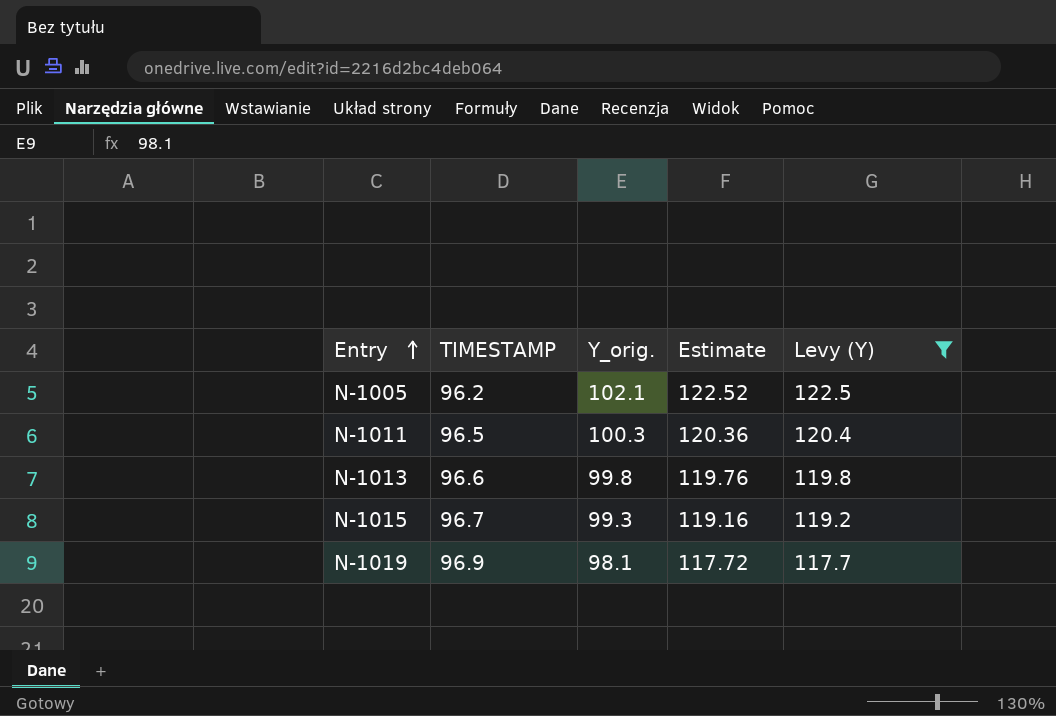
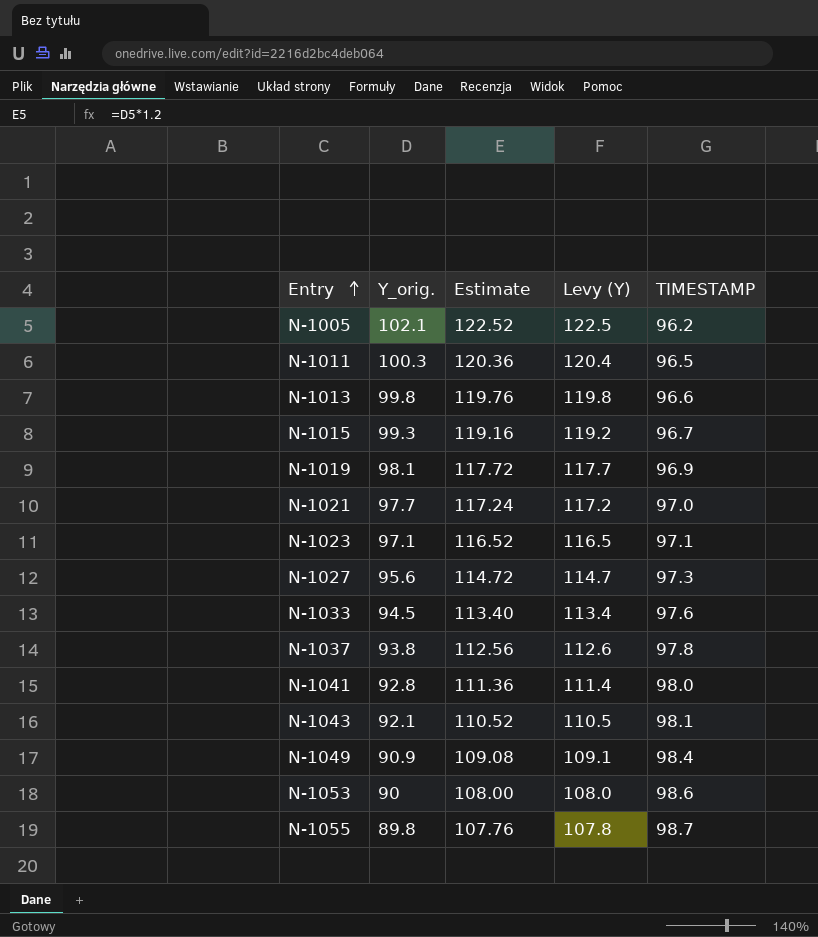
filter: Levy (Y) >= 117.7 -> none
column TIMESTAMP | position: 2 -> 5

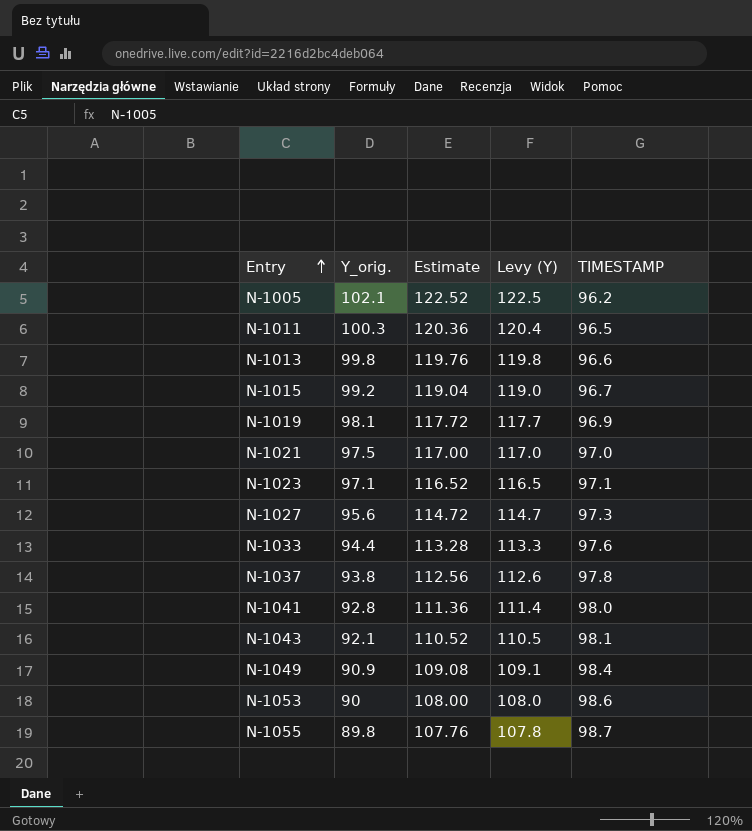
N-1015 | Y_orig.: 99.3 -> 99.2
N-1015 | Estimate: 119.16 -> 119.04
N-1015 | Levy (Y): 119.2 -> 119.0
N-1021 | Y_orig.: 97.7 -> 97.5
N-1021 | Estimate: 117.24 -> 117.00
N-1021 | Levy (Y): 117.2 -> 117.0
N-1033 | Y_orig.: 94.5 -> 94.4
N-1033 | Estimate: 113.40 -> 113.28
N-1033 | Levy (Y): 113.4 -> 113.3

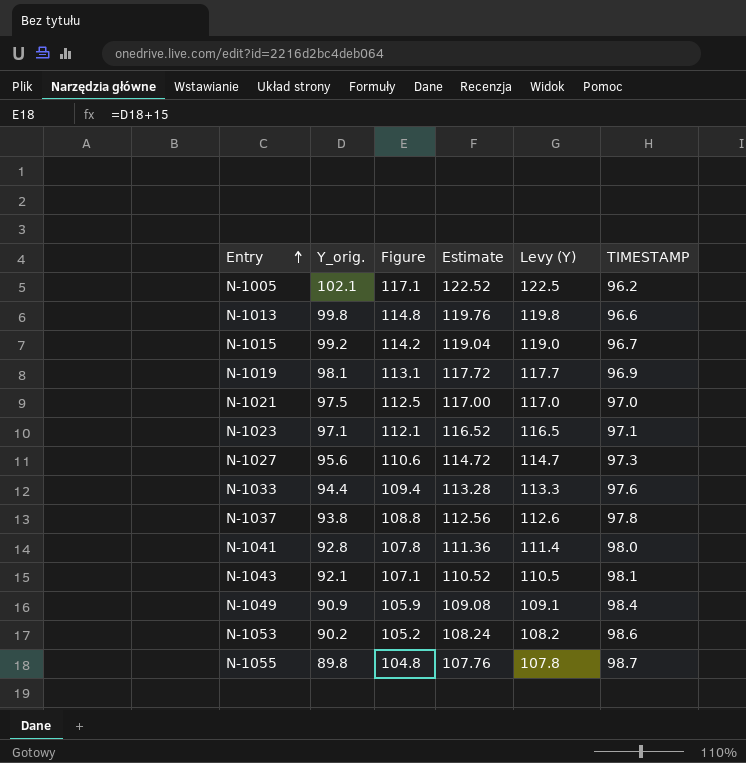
column Figure | formula: none -> [Y_orig.] + 15
row N-1011: 100.3 | 120.36 | 120.4 | 96.5 -> none
N-1053 | Y_orig.: 90 -> 90.2
N-1053 | Estimate: 108.00 -> 108.24
N-1053 | Levy (Y): 108.0 -> 108.2

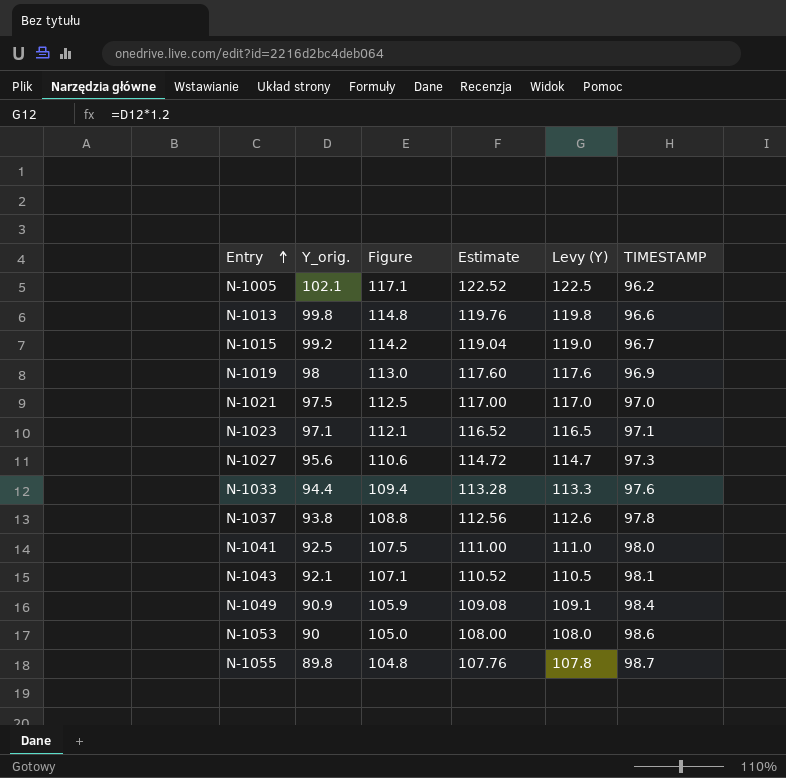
N-1019 | Y_orig.: 98.1 -> 98
N-1019 | Figure: 113.1 -> 113.0
N-1019 | Estimate: 117.72 -> 117.60
N-1019 | Levy (Y): 117.7 -> 117.6
N-1041 | Y_orig.: 92.8 -> 92.5
N-1041 | Figure: 107.8 -> 107.5
N-1041 | Estimate: 111.36 -> 111.00
N-1041 | Levy (Y): 111.4 -> 111.0
N-1053 | Y_orig.: 90.2 -> 90
N-1053 | Figure: 105.2 -> 105.0
N-1053 | Estimate: 108.24 -> 108.00
N-1053 | Levy (Y): 108.2 -> 108.0

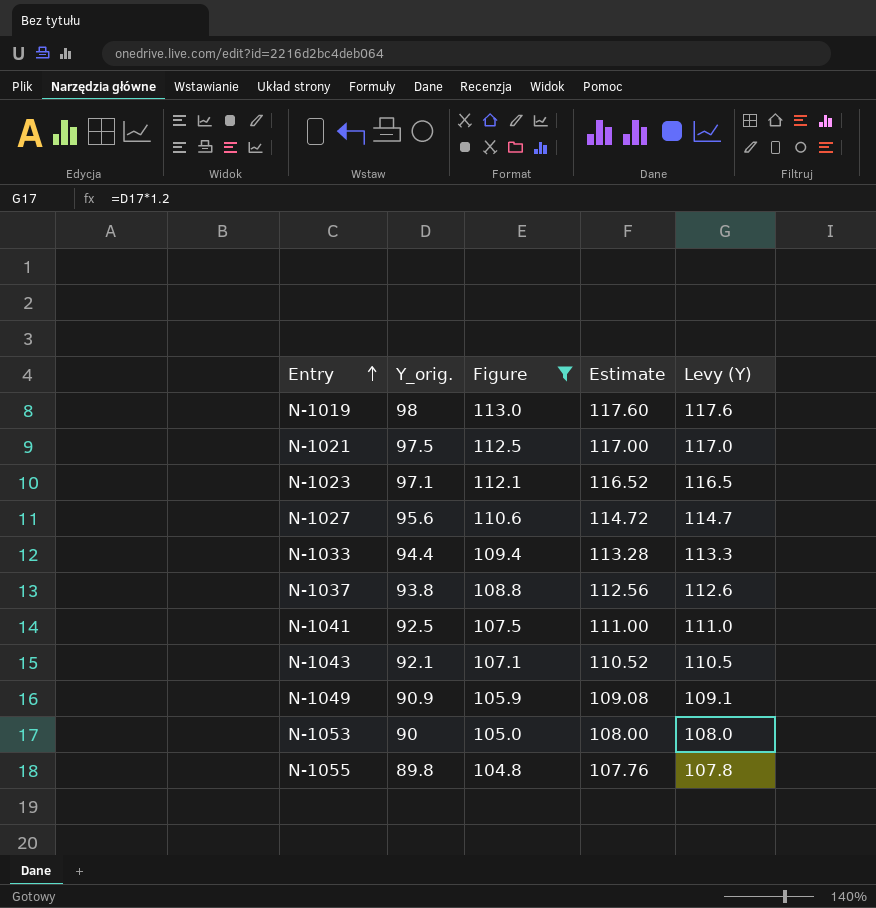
filter: none -> Figure <= 113.0
column TIMESTAMP | position: 6 -> none

